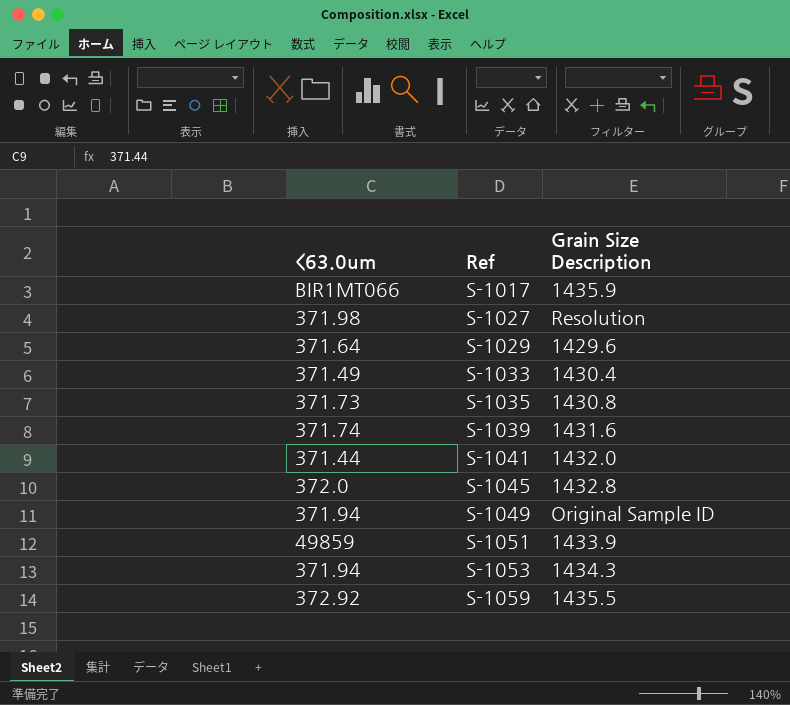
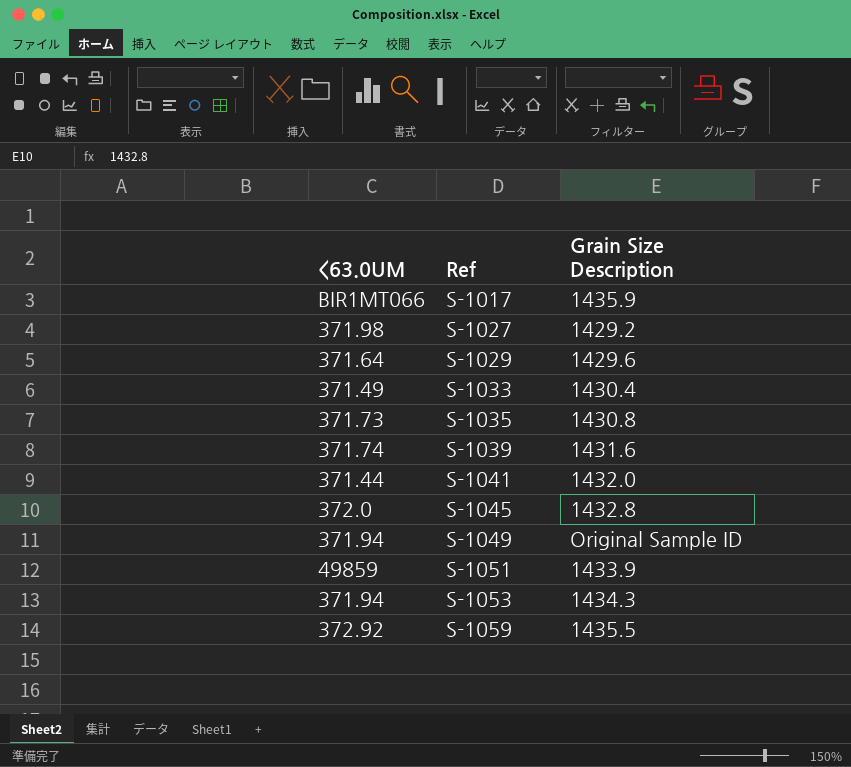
column name: <63.0um -> <63.0UM
S-1027 | Grain Size Description: Resolution -> 1429.2

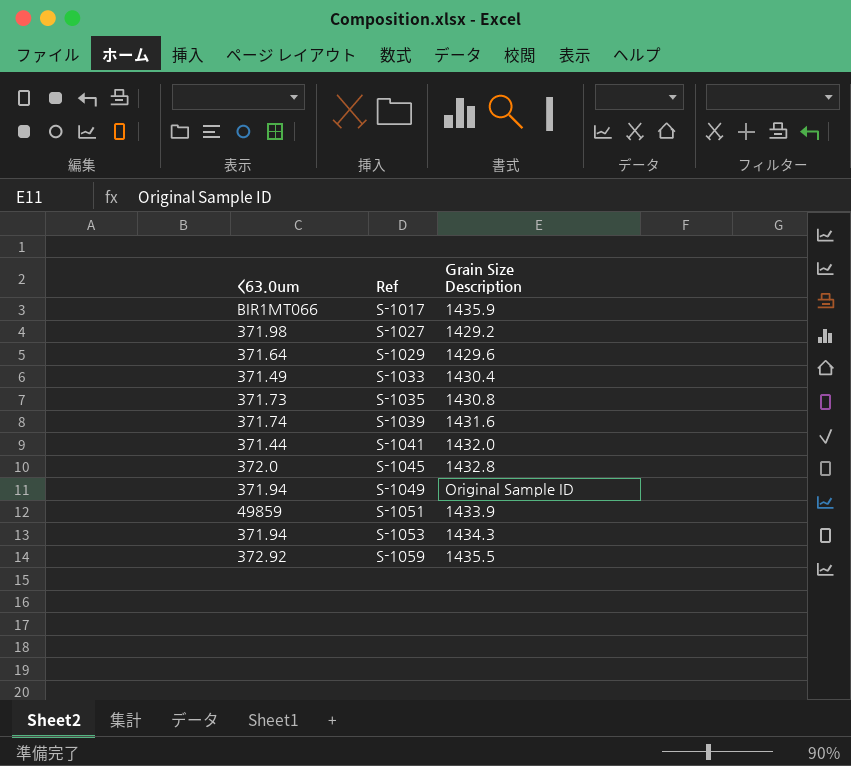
column name: <63.0UM -> <63.0um

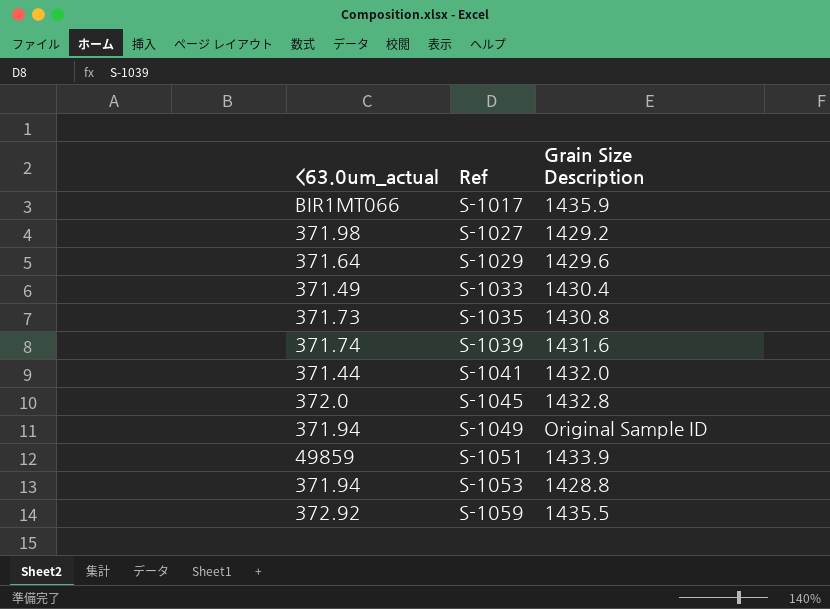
column name: <63.0um -> <63.0um_actual
S-1053 | Grain Size Description: 1434.3 -> 1428.8

